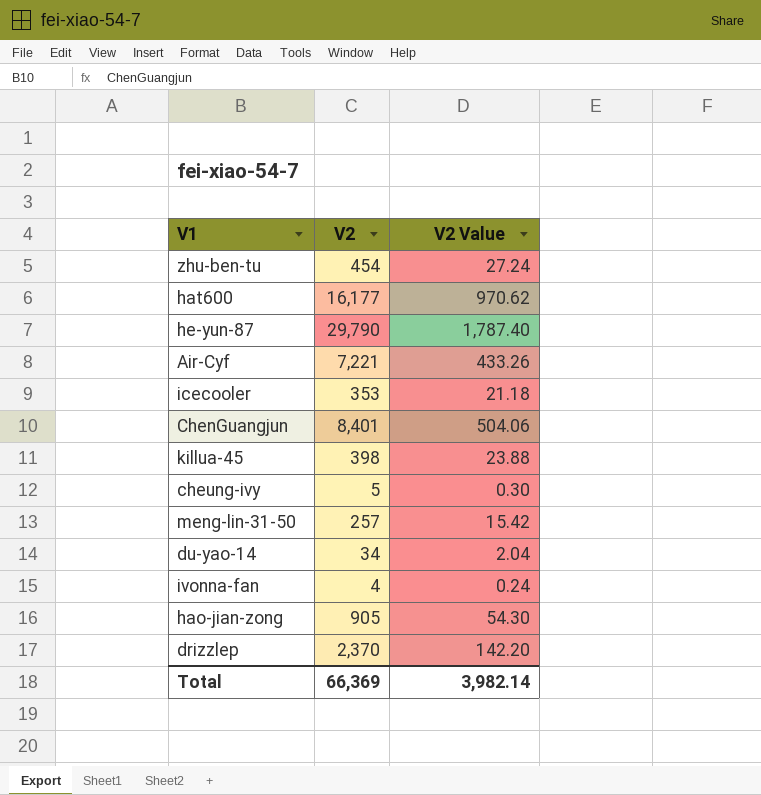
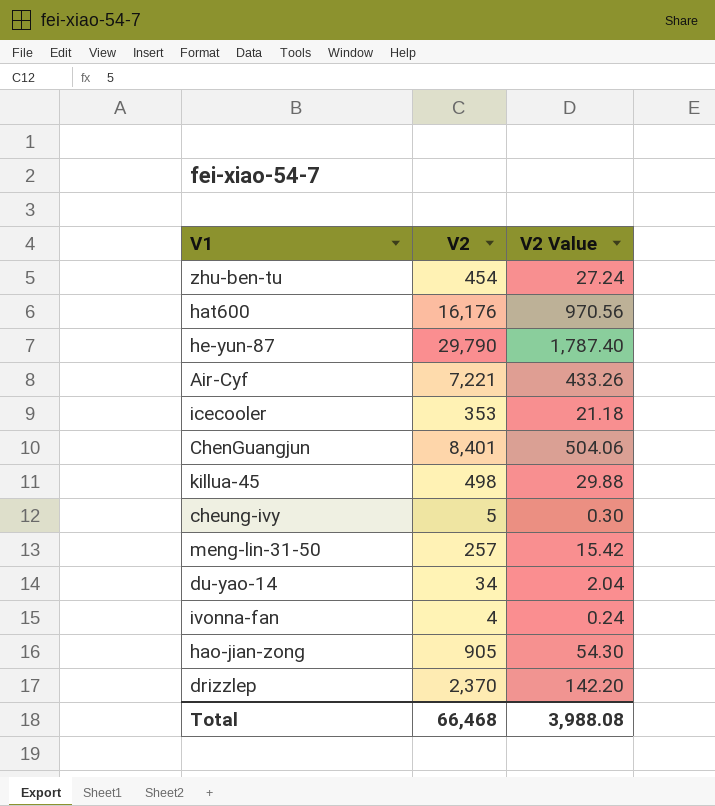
hat600 | V2: 16,177 -> 16,176
hat600 | V2 Value: 970.62 -> 970.56
killua-45 | V2: 398 -> 498
killua-45 | V2 Value: 23.88 -> 29.88
Total | V2: 66,369 -> 66,468
Total | V2 Value: 3,982.14 -> 3,988.08

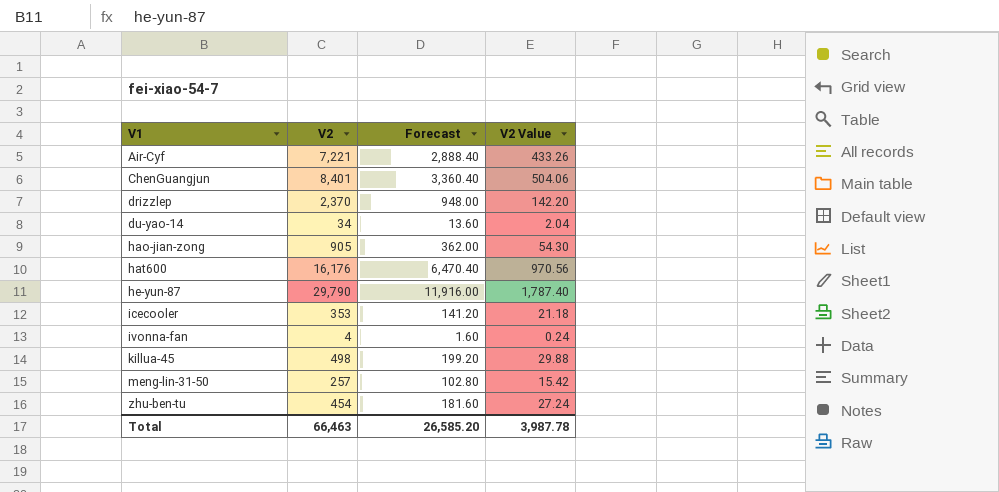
row order: none -> V1 ascending
column Forecast | formula: none -> [V2] * 0.4
row cheung-ivy: 5 | 0.30 -> none
Total | V2: 66,468 -> 66,463
Total | V2 Value: 3,988.08 -> 3,987.78

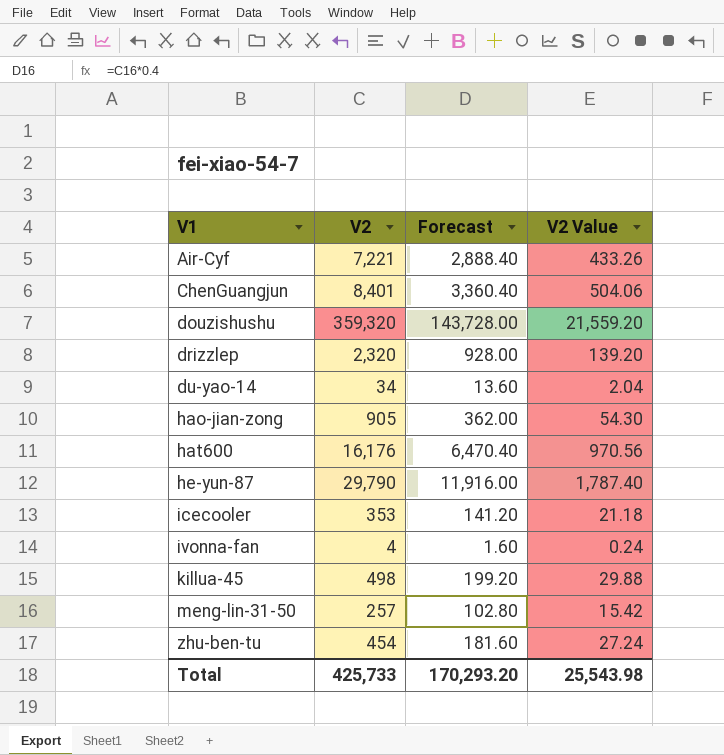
row douzishushu: none -> 359,320 | 143,728.00 | 21,559.20
drizzlep | V2: 2,370 -> 2,320
drizzlep | Forecast: 948.00 -> 928.00
drizzlep | V2 Value: 142.20 -> 139.20
Total | V2: 66,463 -> 425,733
Total | Forecast: 26,585.20 -> 170,293.20
Total | V2 Value: 3,987.78 -> 25,543.98

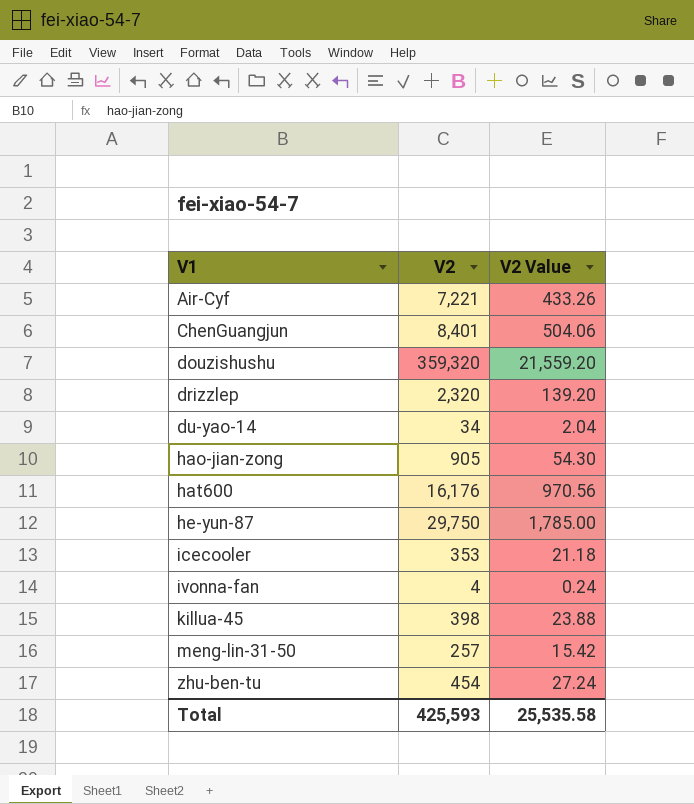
column Forecast | formula: [V2] * 0.4 -> none
he-yun-87 | V2: 29,790 -> 29,750
he-yun-87 | V2 Value: 1,787.40 -> 1,785.00
killua-45 | V2: 498 -> 398
killua-45 | V2 Value: 29.88 -> 23.88
Total | V2: 425,733 -> 425,593
Total | V2 Value: 25,543.98 -> 25,535.58

